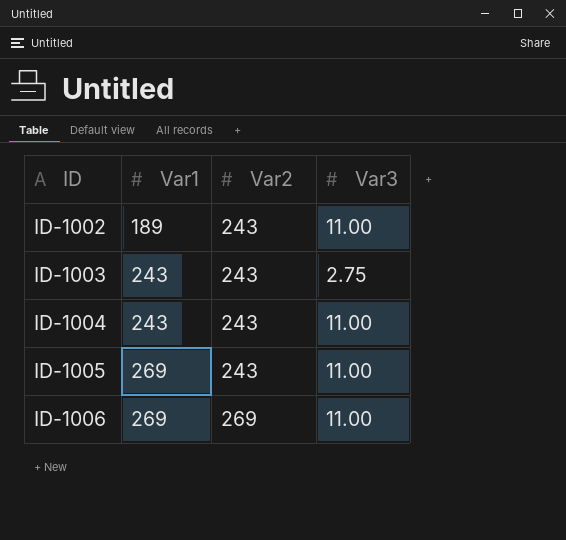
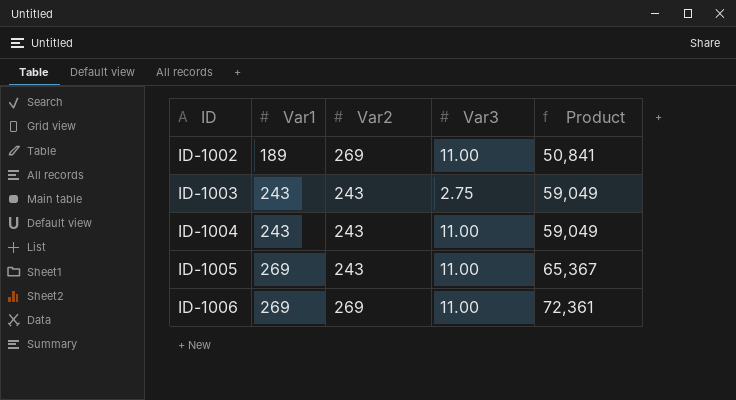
column Product | formula: none -> [Var1] * [Var2]
ID-1002 | Var2: 243 -> 269

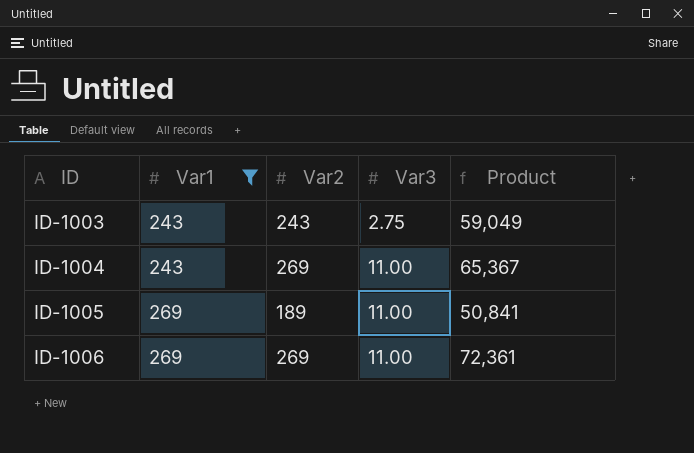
filter: none -> Var1 != 189
ID-1004 | Var2: 243 -> 269
ID-1004 | Product: 59,049 -> 65,367
ID-1005 | Var2: 243 -> 189
ID-1005 | Product: 65,367 -> 50,841

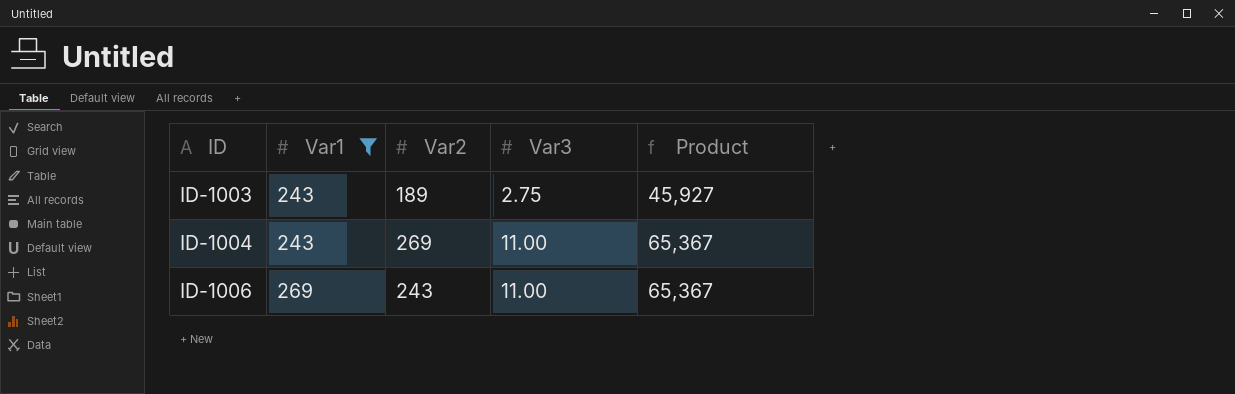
row ID-1005: 269 | 189 | 11.00 | 50,841 -> none
ID-1003 | Var2: 243 -> 189
ID-1003 | Product: 59,049 -> 45,927
ID-1006 | Var2: 269 -> 243
ID-1006 | Product: 72,361 -> 65,367

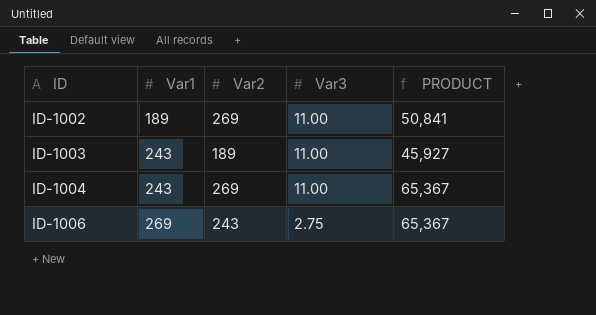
filter: Var1 != 189 -> none
column name: Product -> PRODUCT
ID-1003 | Var3: 2.75 -> 11.00
ID-1006 | Var3: 11.00 -> 2.75

